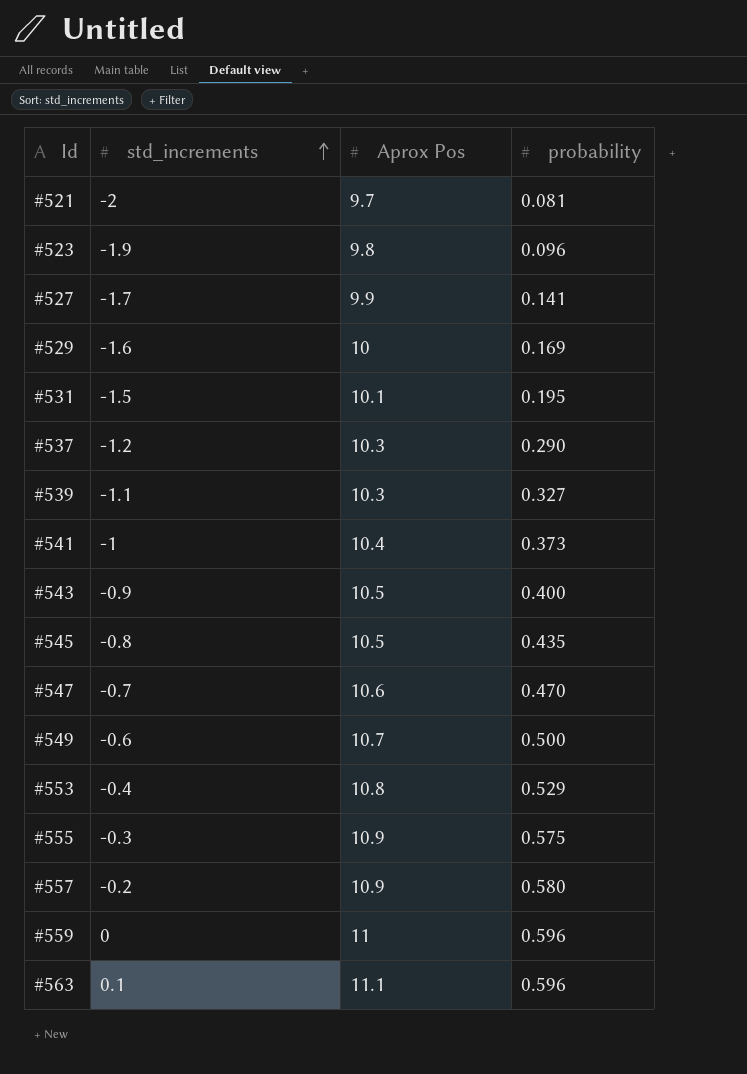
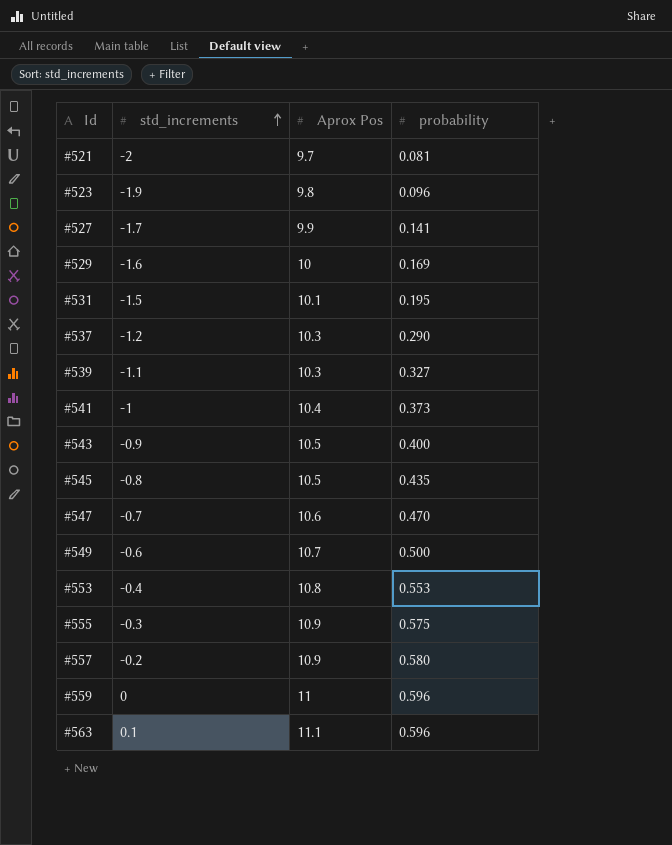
#553 | probability: 0.529 -> 0.553

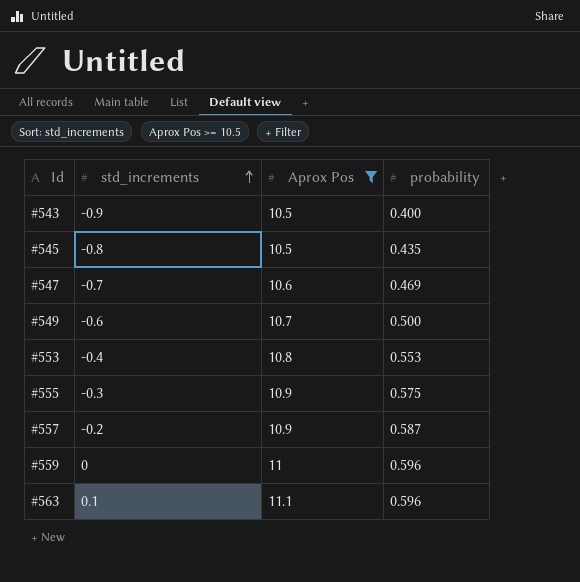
filter: none -> Aprox Pos >= 10.5
#547 | probability: 0.470 -> 0.469
#557 | probability: 0.580 -> 0.587

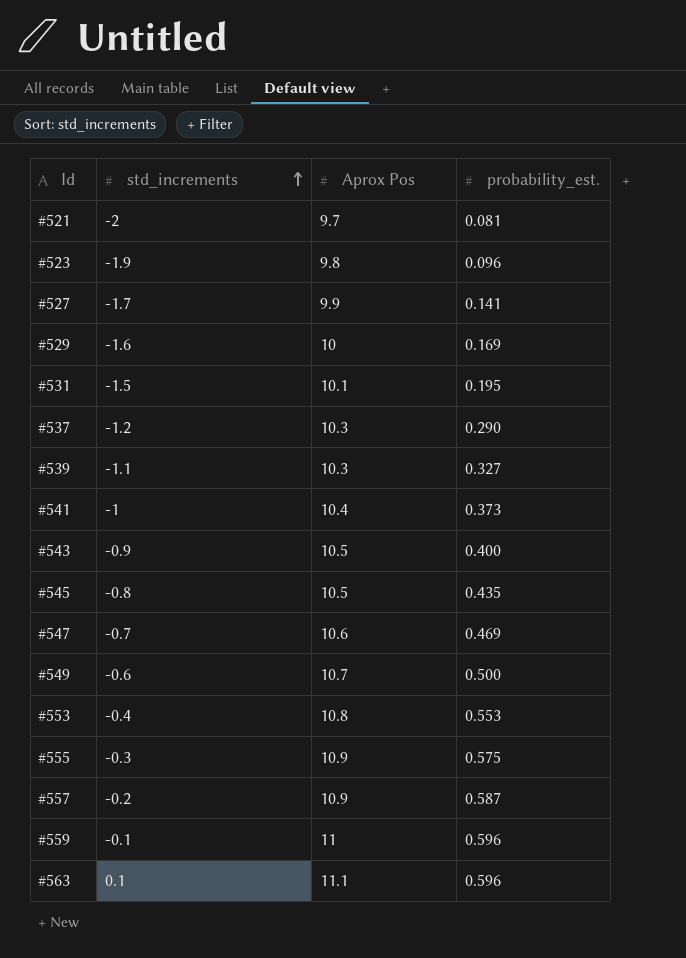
filter: Aprox Pos >= 10.5 -> none
column name: probability -> probability_est.
#559 | std_increments: 0 -> -0.1

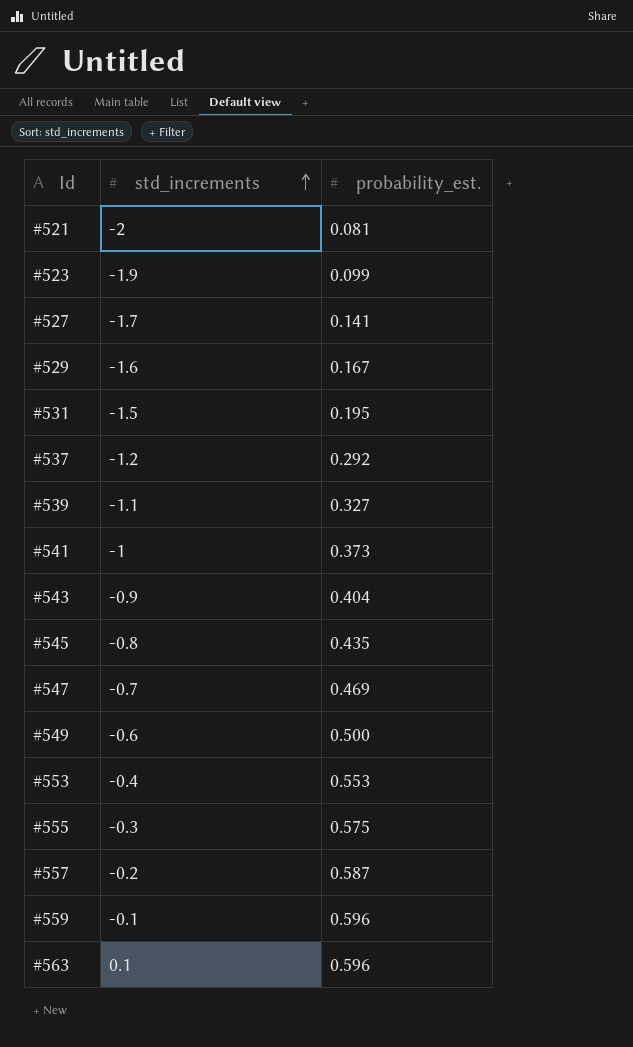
column Aprox Pos | position: 3 -> none
#523 | probability_est.: 0.096 -> 0.099
#529 | probability_est.: 0.169 -> 0.167
#537 | probability_est.: 0.290 -> 0.292
#543 | probability_est.: 0.400 -> 0.404

